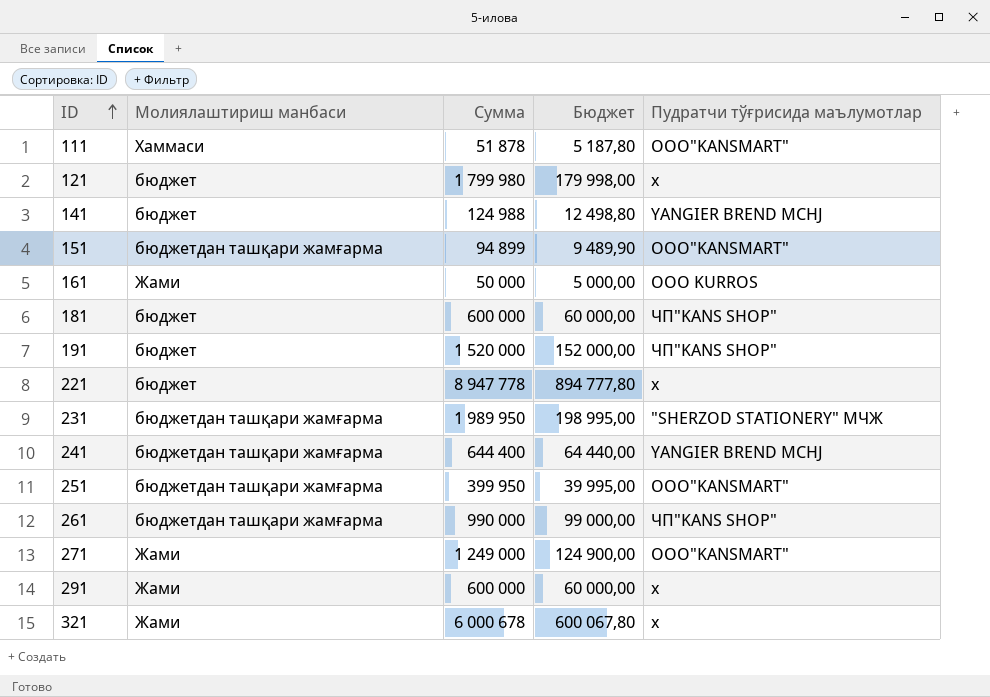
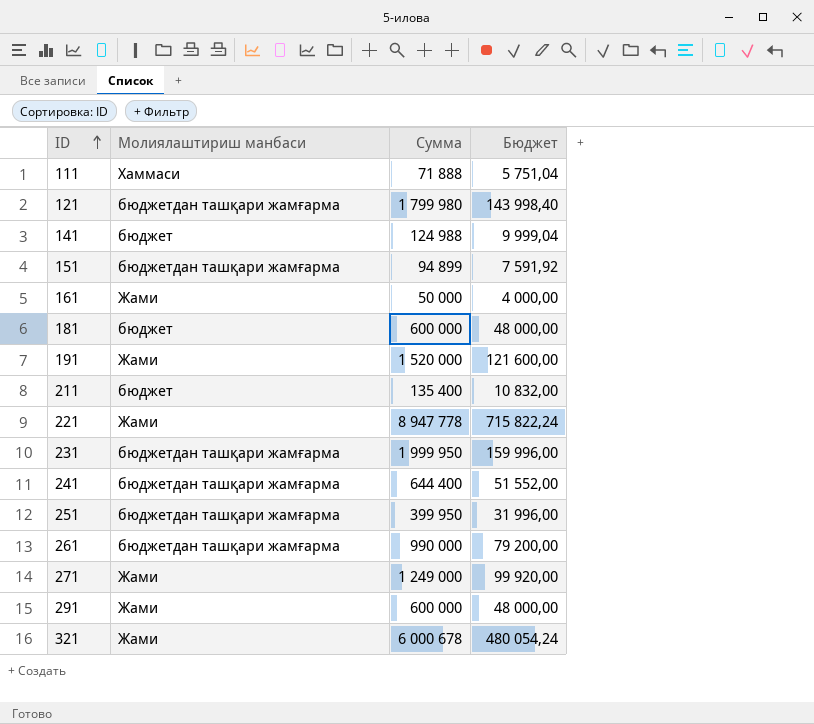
column Пудратчи тўғрисида маълумотлар | position: 5 -> none
column Бюджет | formula: [Сумма] * 0,1 -> [Сумма] * 0,08
111 | Сумма: 51 878 -> 71 888
121 | Молиялаштириш манбаси: бюджет -> бюджетдан ташқари жамғарма
191 | Молиялаштириш манбаси: бюджет -> Жами
row 211: none -> бюджет | 135 400 | 10 832,00
221 | Молиялаштириш манбаси: бюджет -> Жами
231 | Сумма: 1 989 950 -> 1 999 950

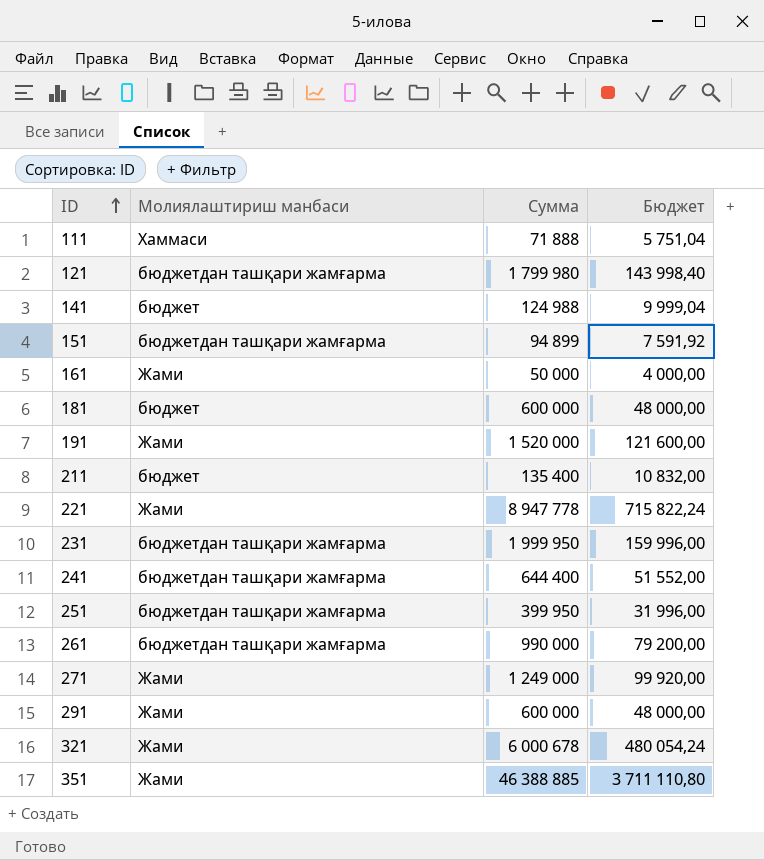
row 351: none -> Жами | 46 388 885 | 3 711 110,80

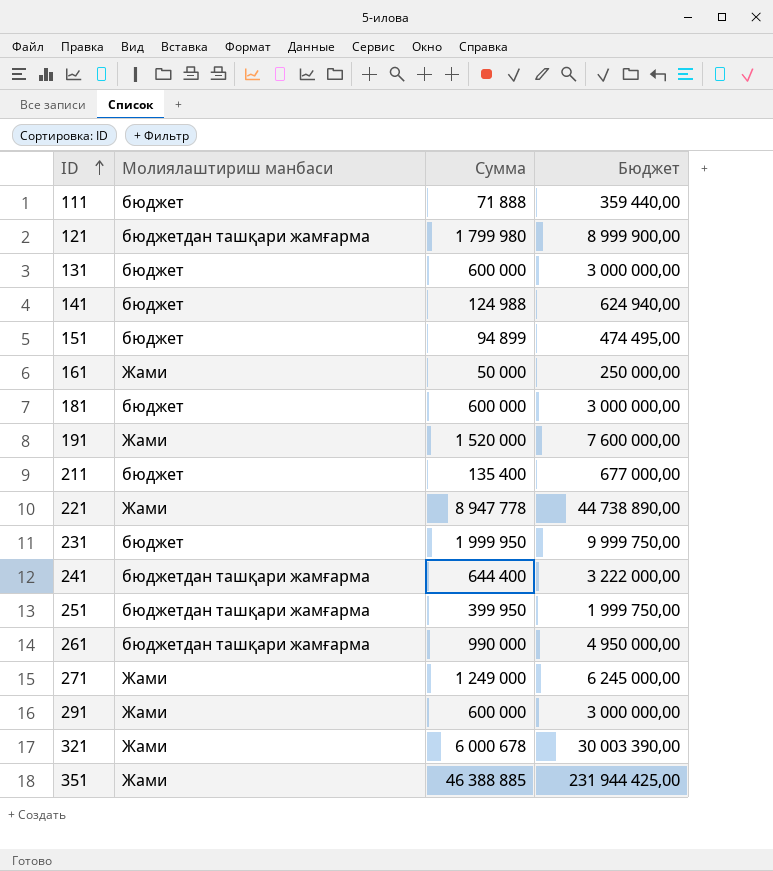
column Бюджет | formula: [Сумма] * 0,08 -> [Сумма] * 5
111 | Молиялаштириш манбаси: Хаммаси -> бюджет
row 131: none -> бюджет | 600 000 | 3 000 000,00
151 | Молиялаштириш манбаси: бюджетдан ташқари жамғарма -> бюджет
231 | Молиялаштириш манбаси: бюджетдан ташқари жамғарма -> бюджет

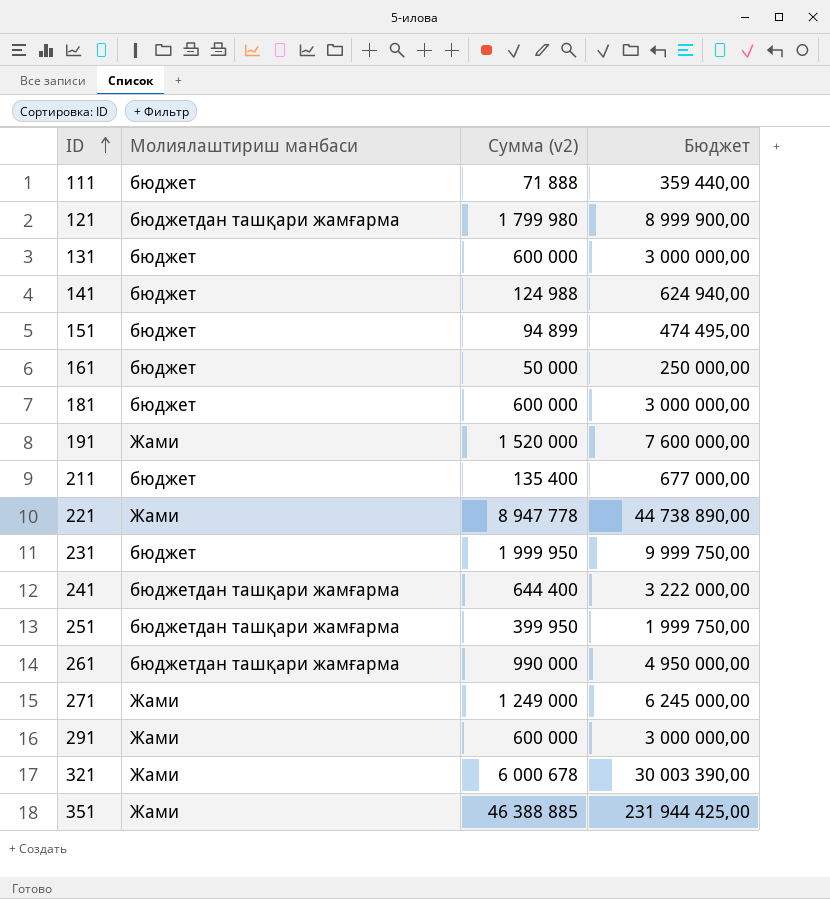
column name: Сумма -> Сумма (v2)
161 | Молиялаштириш манбаси: Жами -> бюджет

